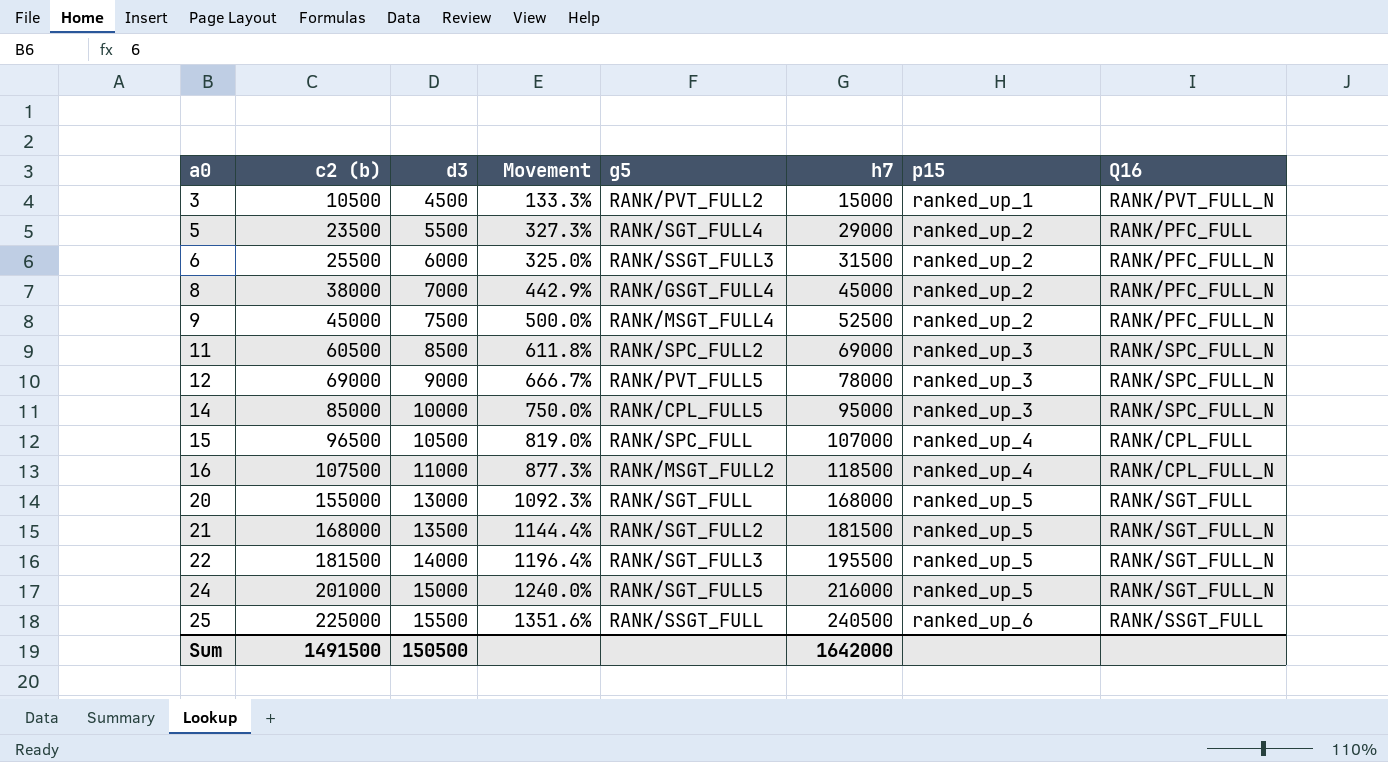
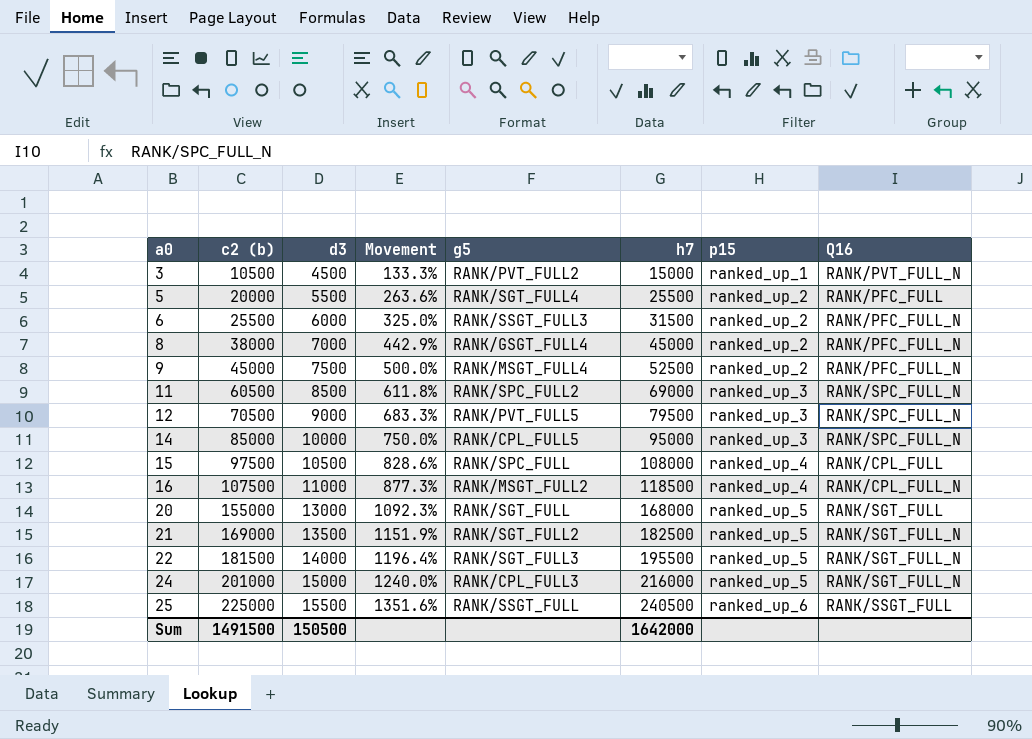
5 | c2 (b): 23500 -> 20000
5 | Movement: 327.3% -> 263.6%
5 | h7: 29000 -> 25500
12 | c2 (b): 69000 -> 70500
12 | Movement: 666.7% -> 683.3%
12 | h7: 78000 -> 79500
15 | c2 (b): 96500 -> 97500
15 | Movement: 819.0% -> 828.6%
15 | h7: 107000 -> 108000
21 | c2 (b): 168000 -> 169000
21 | Movement: 1144.4% -> 1151.9%
21 | h7: 181500 -> 182500
24 | g5: RANK/SGT_FULL5 -> RANK/CPL_FULL3

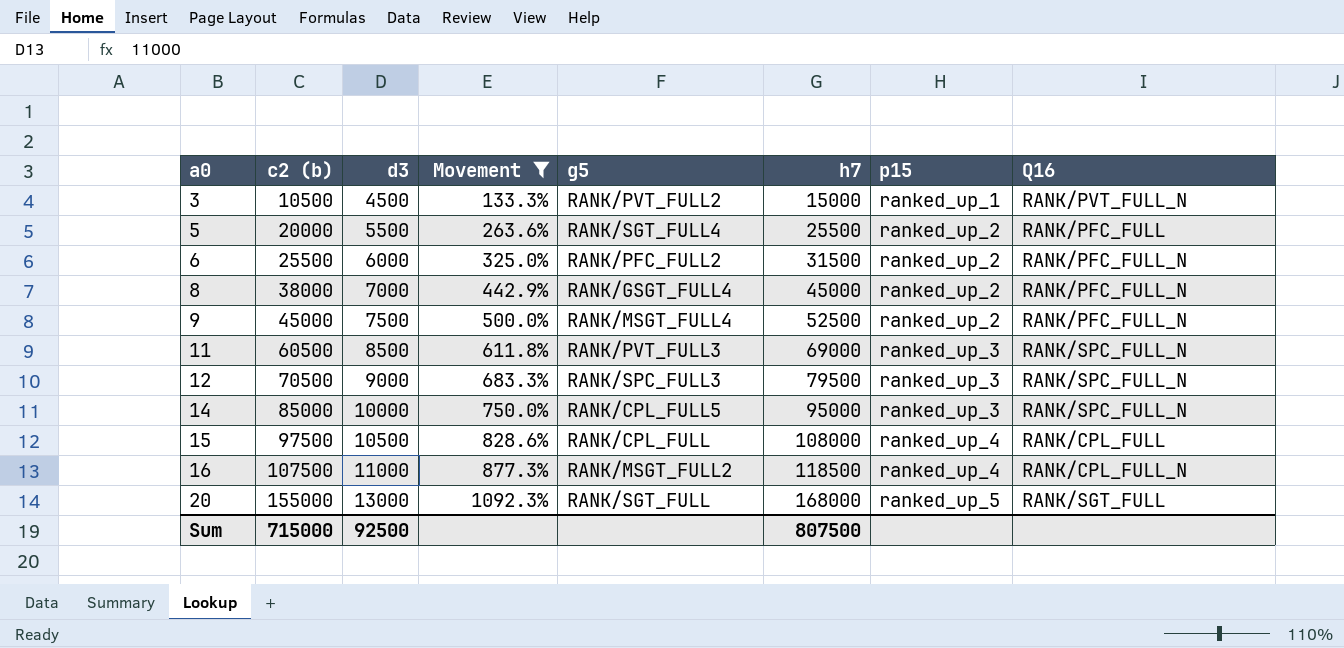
filter: none -> Movement <= 1092.3%
6 | g5: RANK/SSGT_FULL3 -> RANK/PFC_FULL2
11 | g5: RANK/SPC_FULL2 -> RANK/PVT_FULL3
12 | g5: RANK/PVT_FULL5 -> RANK/SPC_FULL3
15 | g5: RANK/SPC_FULL -> RANK/CPL_FULL
Sum | c2 (b): 1491500 -> 715000
Sum | d3: 150500 -> 92500
Sum | h7: 1642000 -> 807500

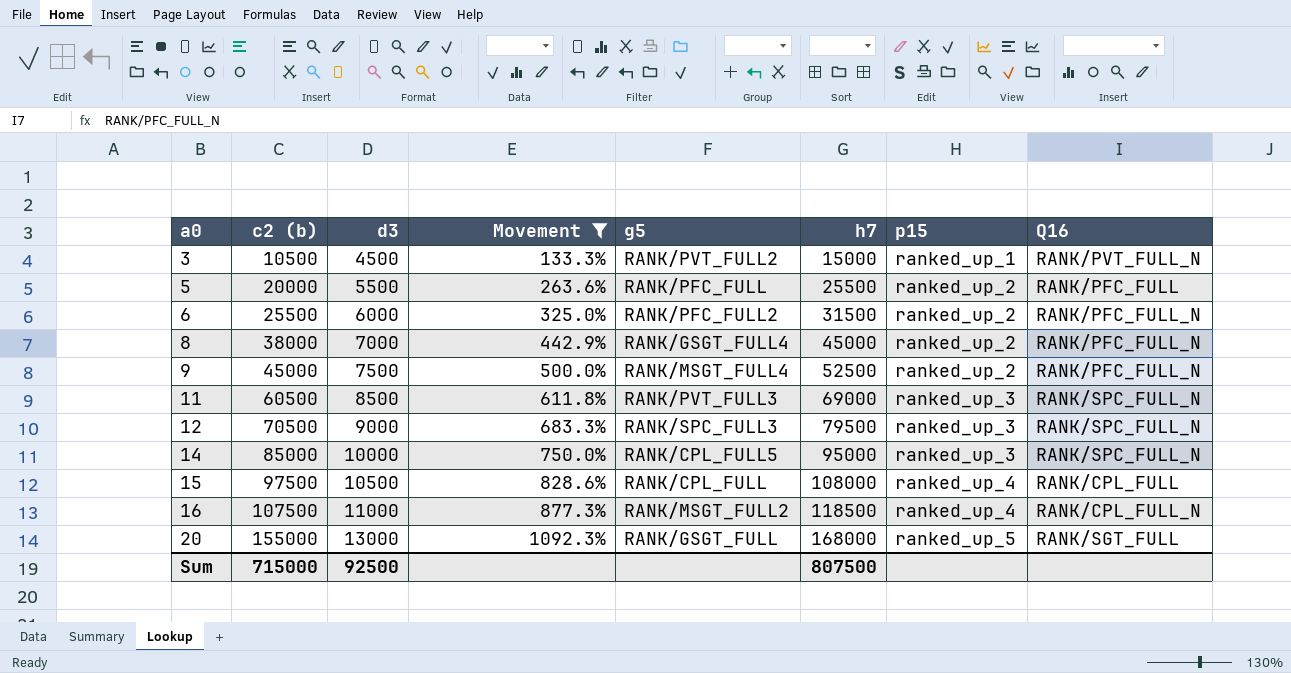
5 | g5: RANK/SGT_FULL4 -> RANK/PFC_FULL
20 | g5: RANK/SGT_FULL -> RANK/GSGT_FULL

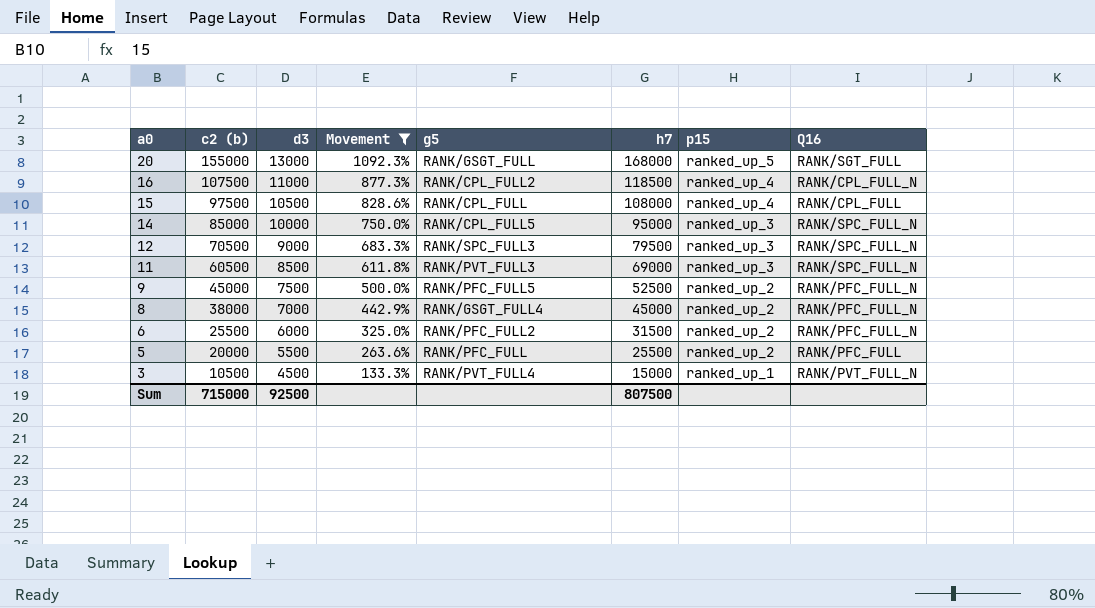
row order: a0 ascending -> a0 descending
16 | g5: RANK/MSGT_FULL2 -> RANK/CPL_FULL2
9 | g5: RANK/MSGT_FULL4 -> RANK/PFC_FULL5
3 | g5: RANK/PVT_FULL2 -> RANK/PVT_FULL4

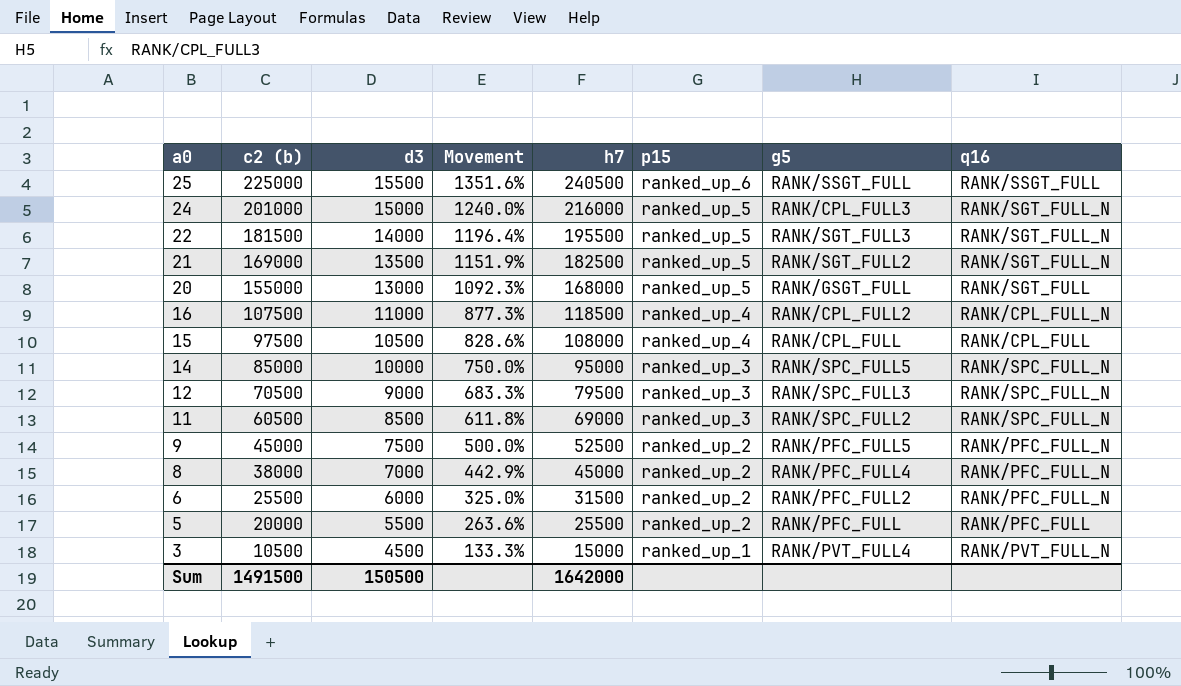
filter: Movement <= 1092.3% -> none
column g5 | position: 5 -> 7
column name: Q16 -> q16
14 | g5: RANK/CPL_FULL5 -> RANK/SPC_FULL5
11 | g5: RANK/PVT_FULL3 -> RANK/SPC_FULL2
8 | g5: RANK/GSGT_FULL4 -> RANK/PFC_FULL4
Sum | c2 (b): 715000 -> 1491500
Sum | d3: 92500 -> 150500
Sum | h7: 807500 -> 1642000

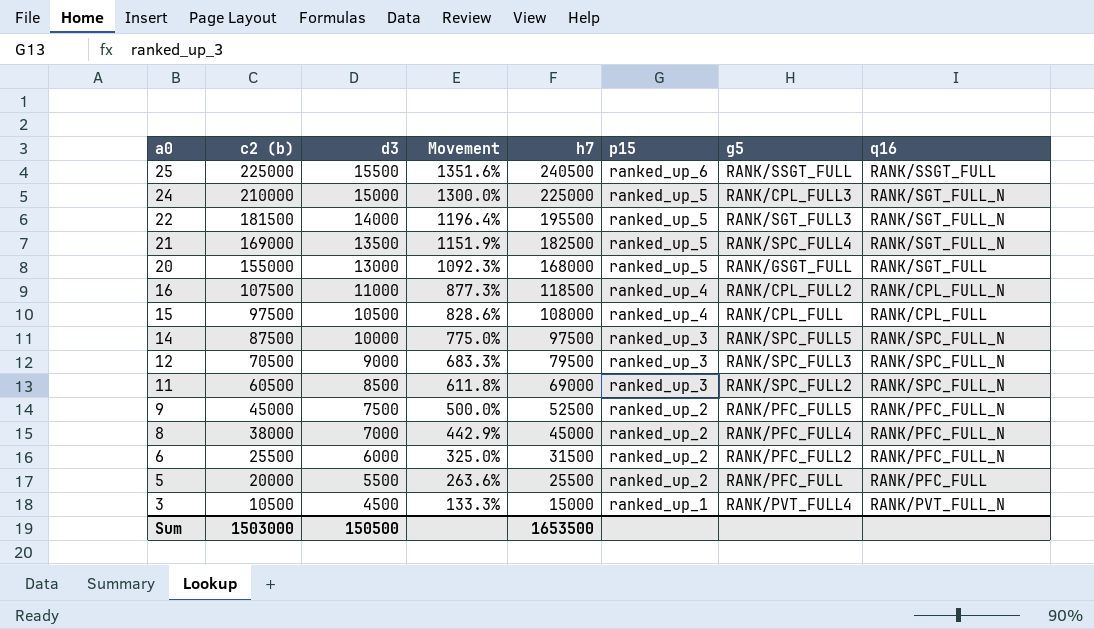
24 | c2 (b): 201000 -> 210000
24 | Movement: 1240.0% -> 1300.0%
24 | h7: 216000 -> 225000
21 | g5: RANK/SGT_FULL2 -> RANK/SPC_FULL4
14 | c2 (b): 85000 -> 87500
14 | Movement: 750.0% -> 775.0%
14 | h7: 95000 -> 97500
Sum | c2 (b): 1491500 -> 1503000
Sum | h7: 1642000 -> 1653500

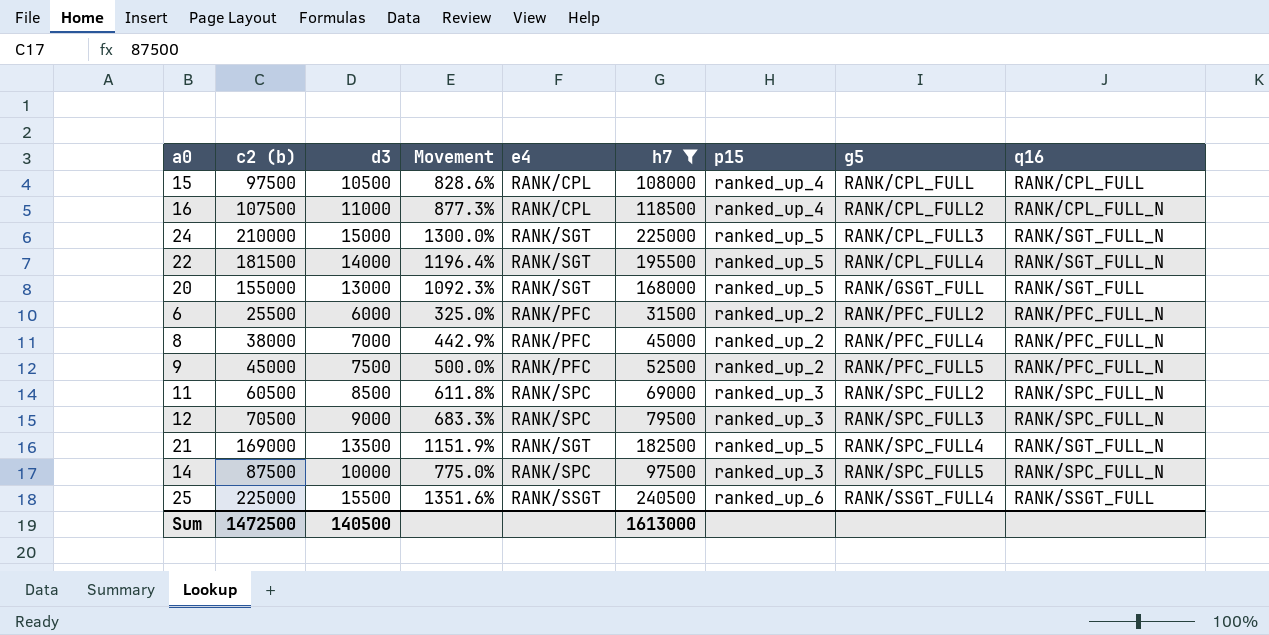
filter: none -> h7 >= 31500
row order: a0 descending -> g5 ascending
column e4 | position: none -> 5
22 | g5: RANK/SGT_FULL3 -> RANK/CPL_FULL4
25 | g5: RANK/SSGT_FULL -> RANK/SSGT_FULL4
Sum | c2 (b): 1503000 -> 1472500
Sum | d3: 150500 -> 140500
Sum | h7: 1653500 -> 1613000

